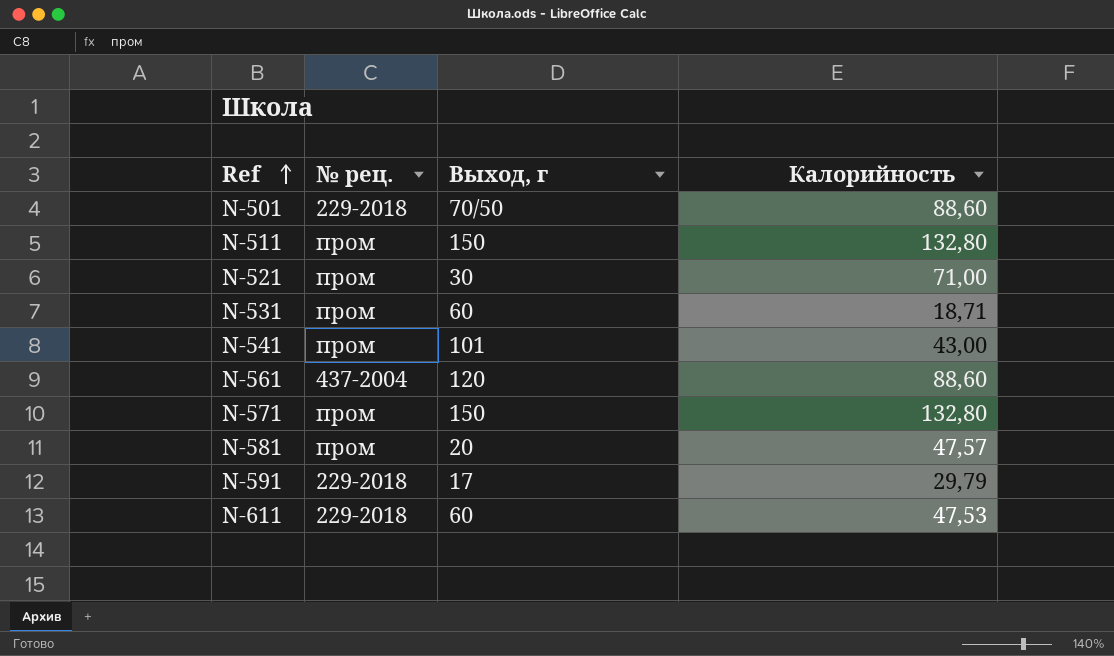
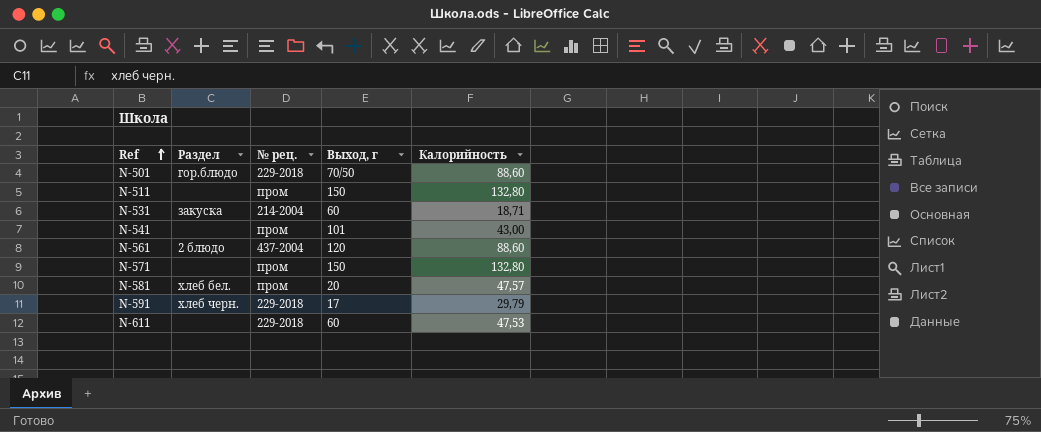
column Раздел | position: none -> 2
row N-521: пром | 30 | 71,00 -> none
N-531 | № рец.: пром -> 214-2004

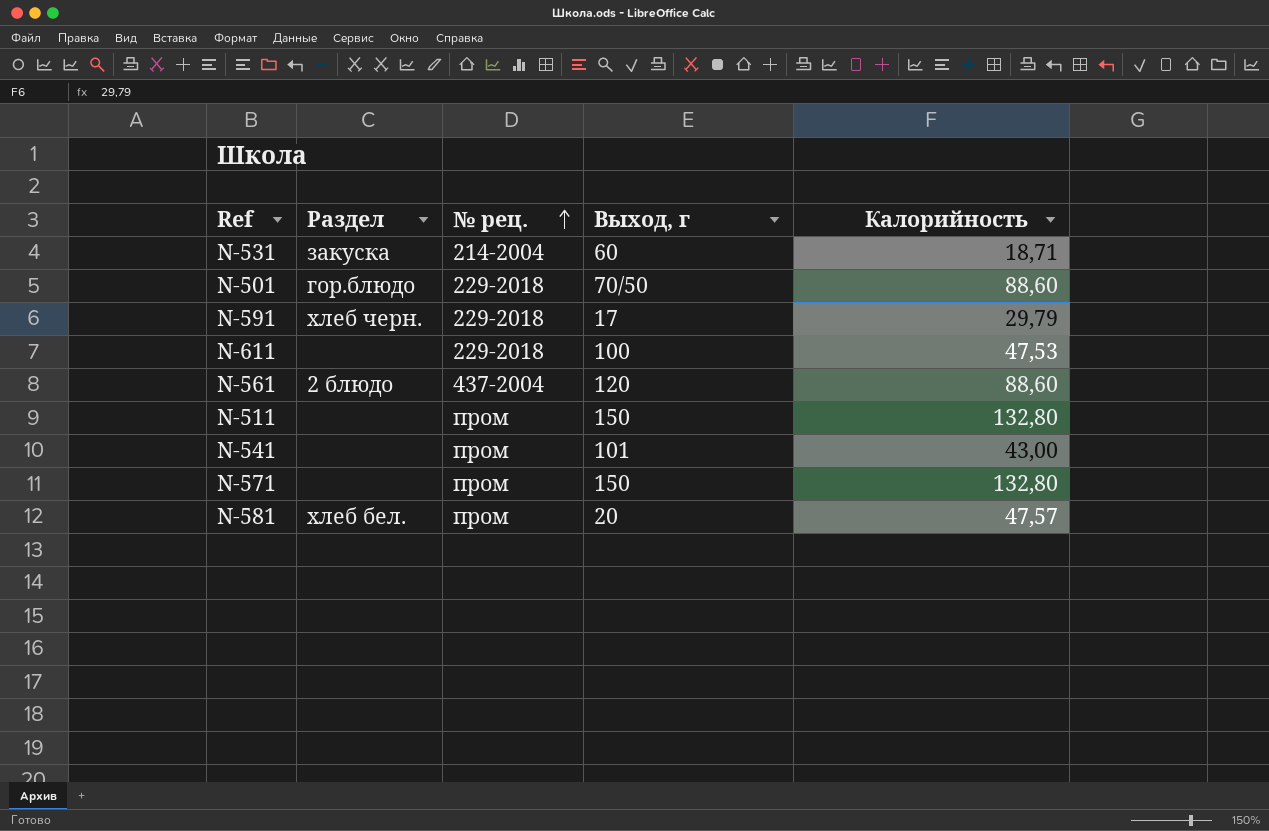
row order: Ref ascending -> № рец. ascending
N-611 | Выход, г: 60 -> 100

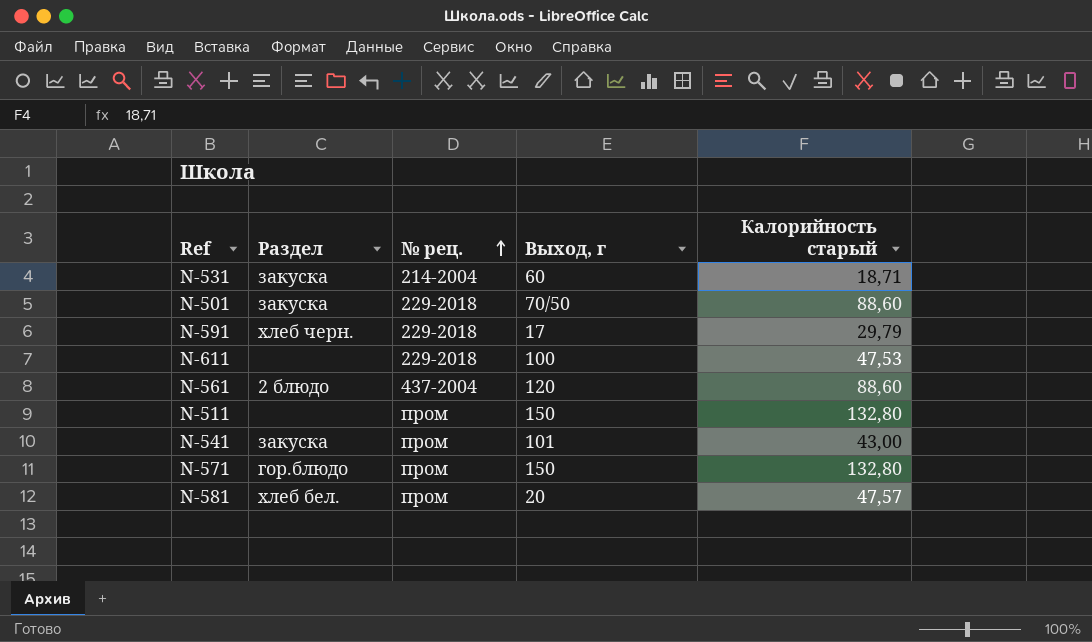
column name: Калорийность -> Калорийность старый
N-501 | Раздел: гор.блюдо -> закуска
N-541 | Раздел: none -> закуска
N-571 | Раздел: none -> гор.блюдо

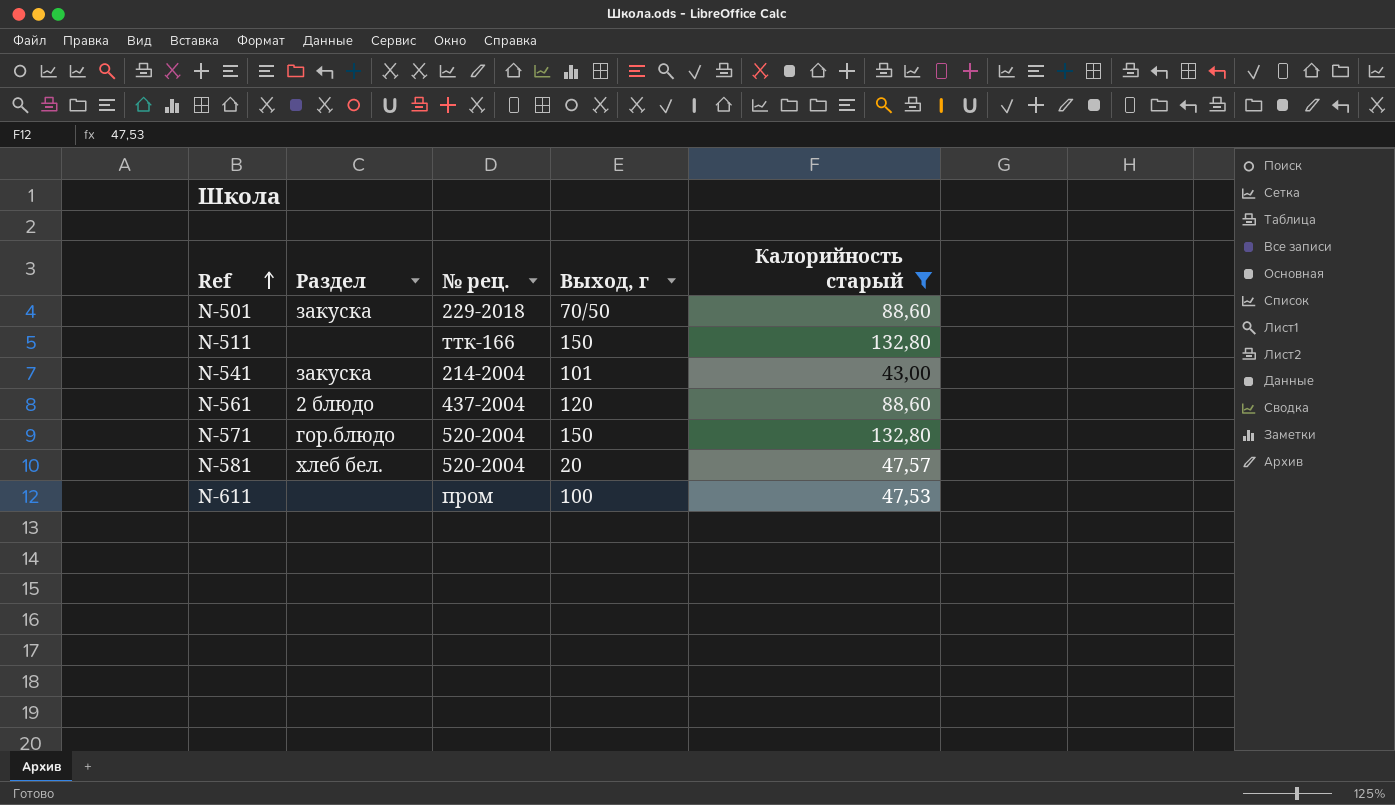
filter: none -> Калорийность старый >= 43,00
row order: № рец. ascending -> Ref ascending
N-511 | № рец.: пром -> ттк-166
N-541 | № рец.: пром -> 214-2004
N-571 | № рец.: пром -> 520-2004
N-581 | № рец.: пром -> 520-2004
N-611 | № рец.: 229-2018 -> пром

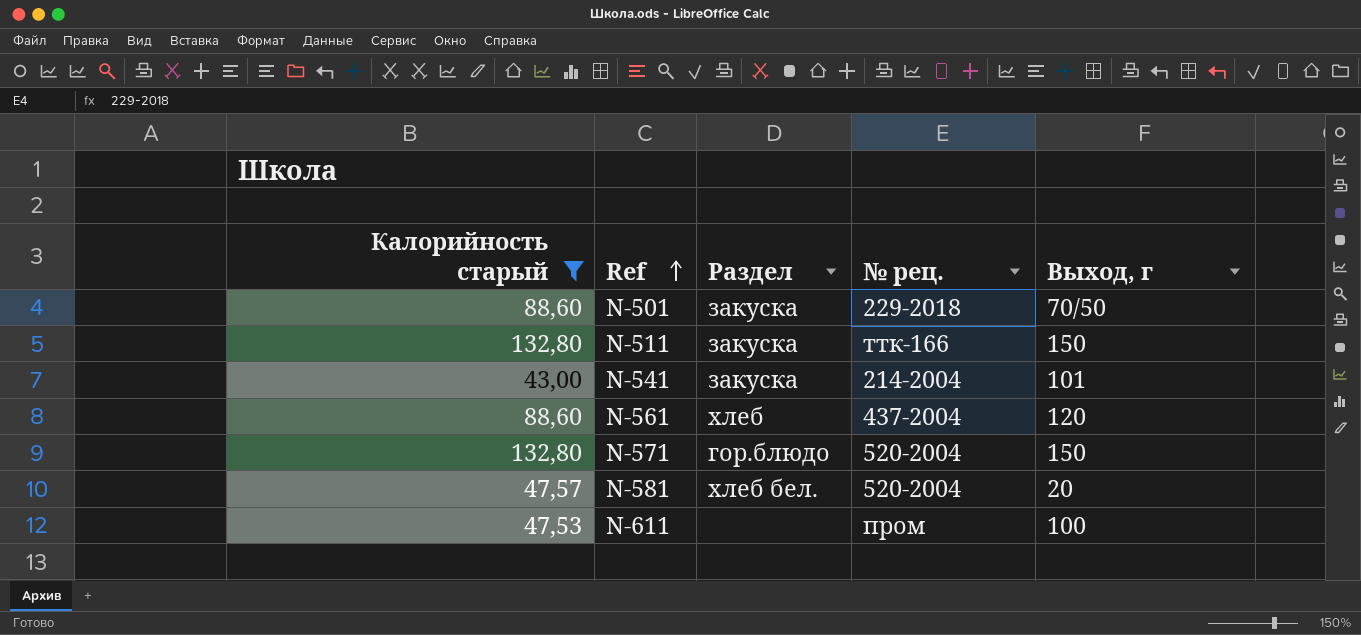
column Калорийность старый | position: 5 -> 1
N-511 | Раздел: none -> закуска
N-561 | Раздел: 2 блюдо -> хлеб

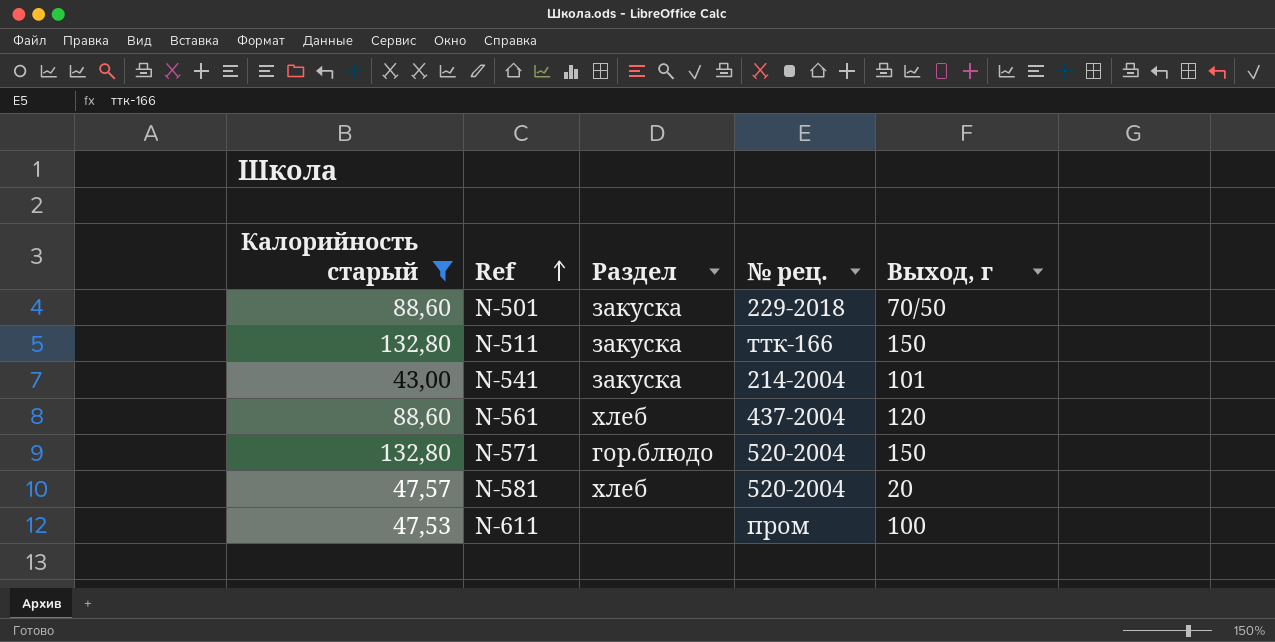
N-581 | Раздел: хлеб бел. -> хлеб

